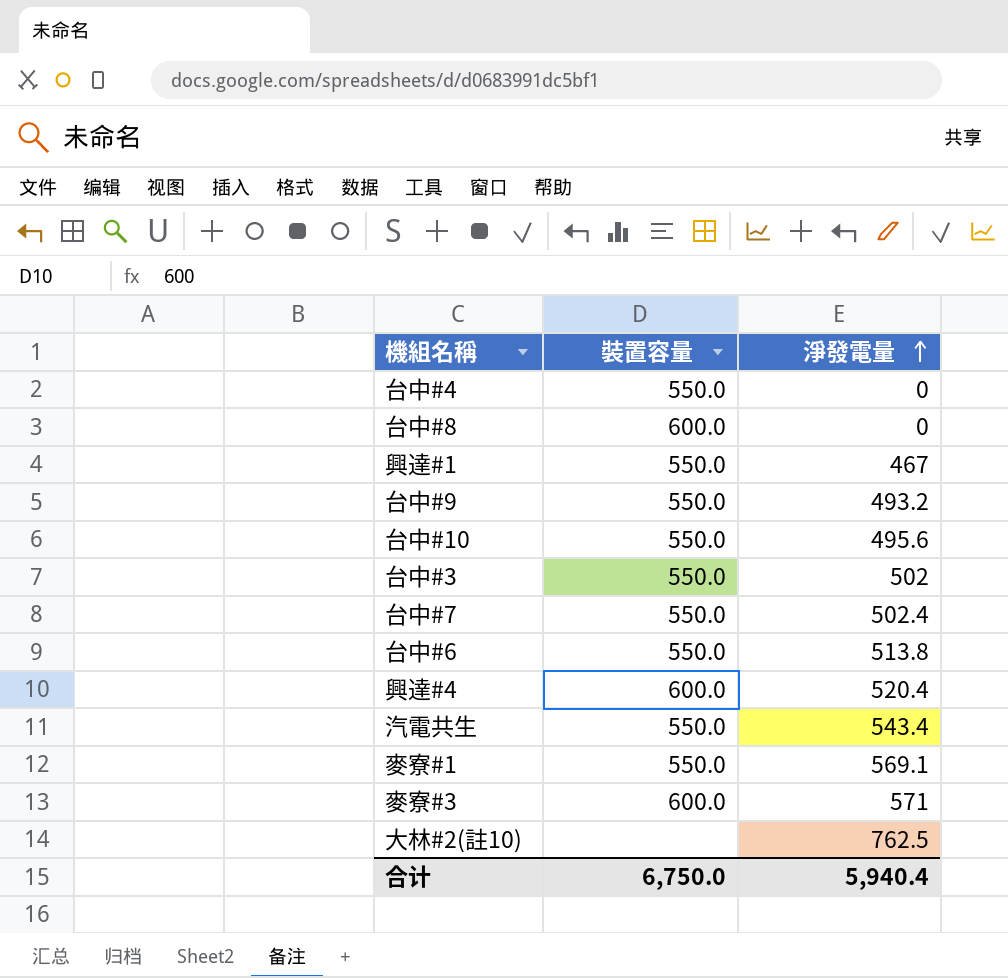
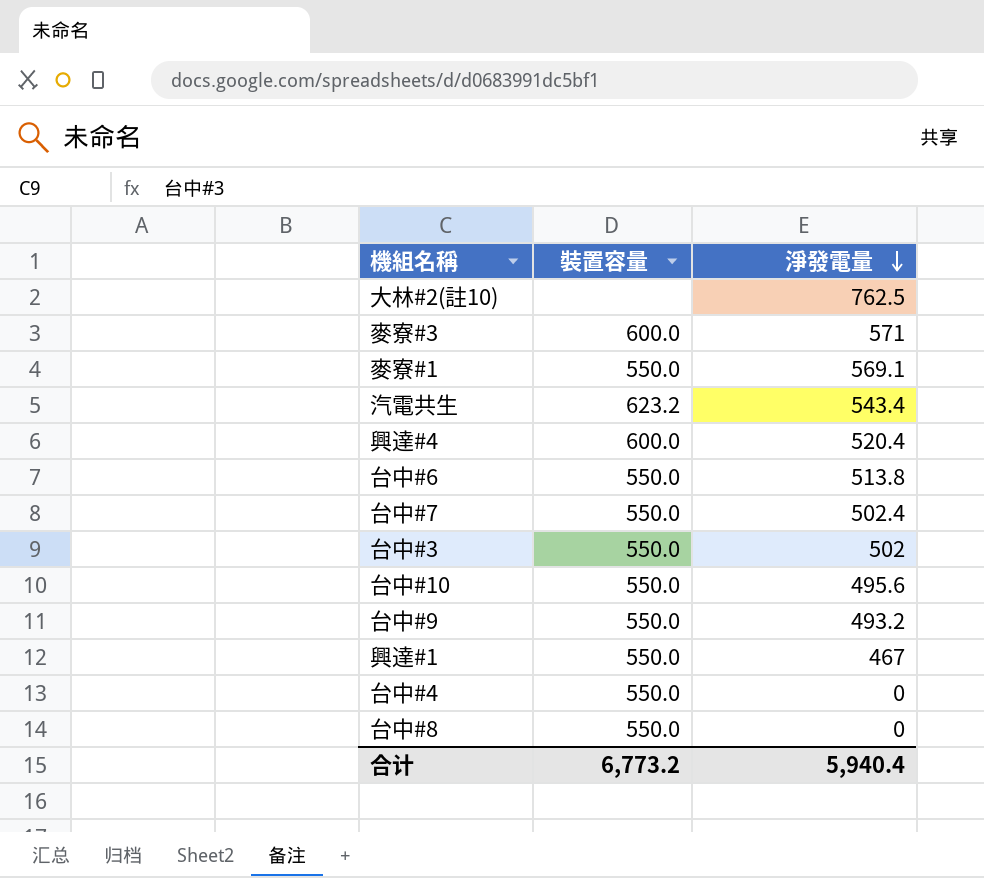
row order: 淨發電量 ascending -> 淨發電量 descending
汽電共生 | 裝置容量: 550.0 -> 623.2
台中#8 | 裝置容量: 600.0 -> 550.0
合计 | 裝置容量: 6,750.0 -> 6,773.2

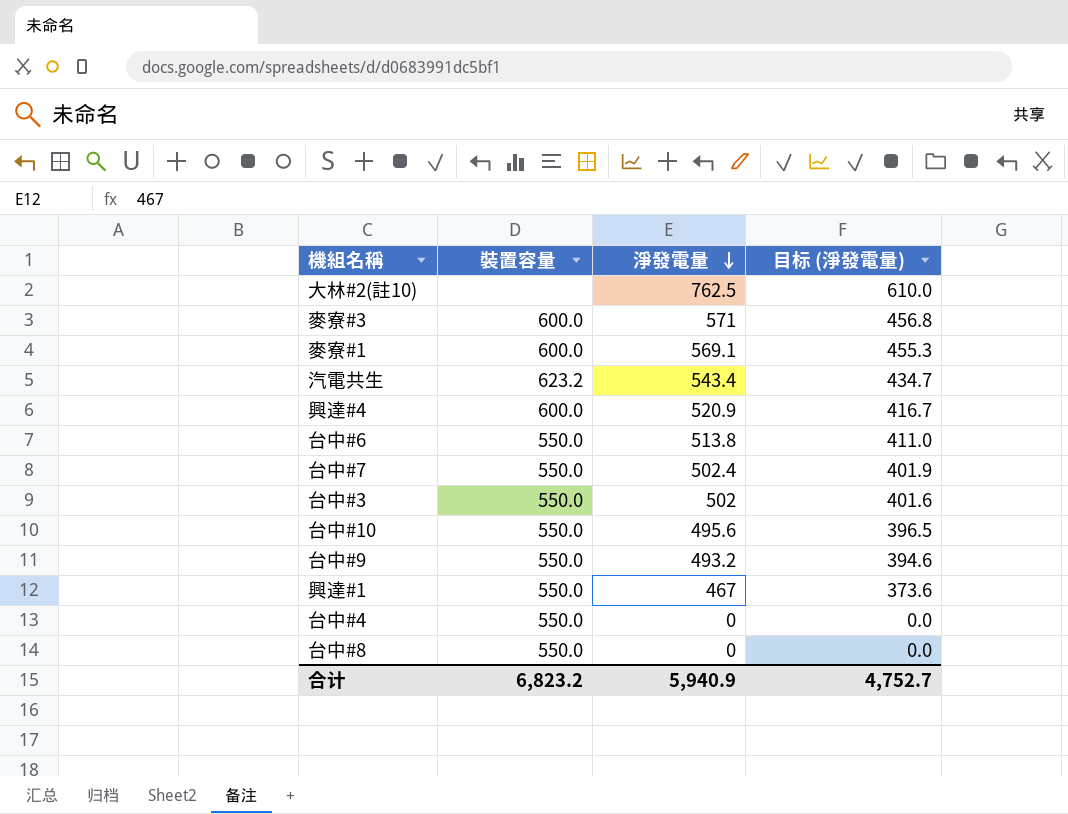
column 目标 (淨發電量) | formula: none -> [淨發電量] * 0.8
麥寮#1 | 裝置容量: 550.0 -> 600.0
興達#4 | 淨發電量: 520.4 -> 520.9
合计 | 裝置容量: 6,773.2 -> 6,823.2
合计 | 淨發電量: 5,940.4 -> 5,940.9

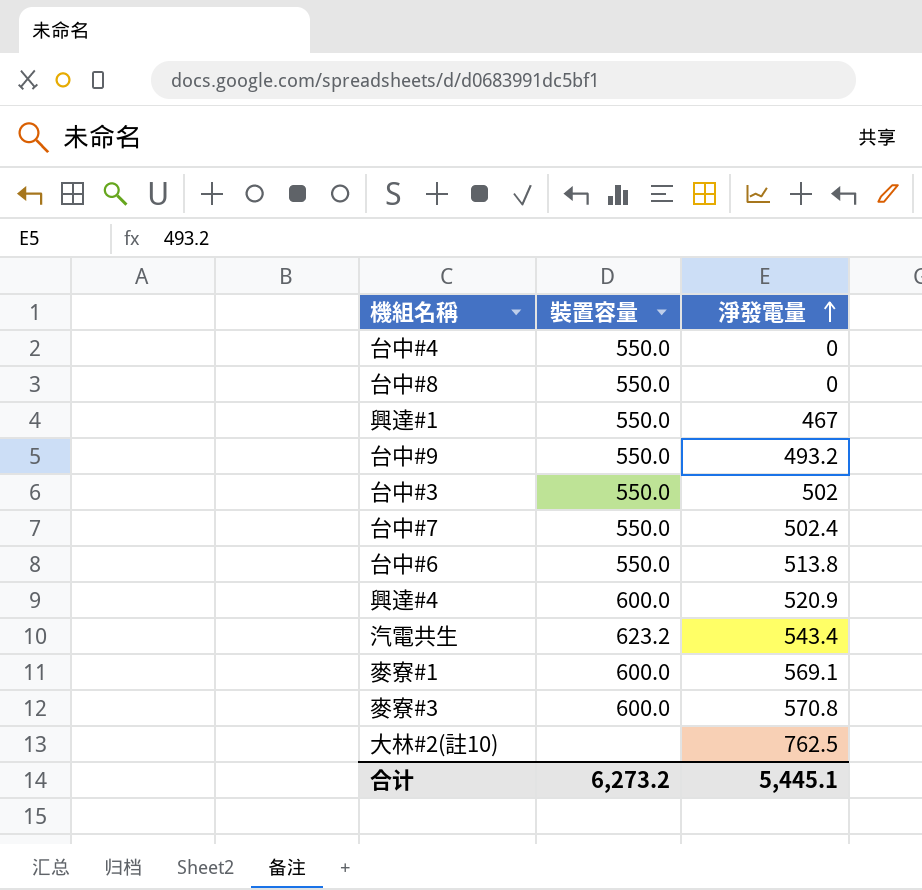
row order: 淨發電量 descending -> 淨發電量 ascending
column 目标 (淨發電量) | formula: [淨發電量] * 0.8 -> none
row 台中#10: 550.0 | 495.6 | 396.5 -> none
麥寮#3 | 淨發電量: 571 -> 570.8
合计 | 裝置容量: 6,823.2 -> 6,273.2
合计 | 淨發電量: 5,940.9 -> 5,445.1

